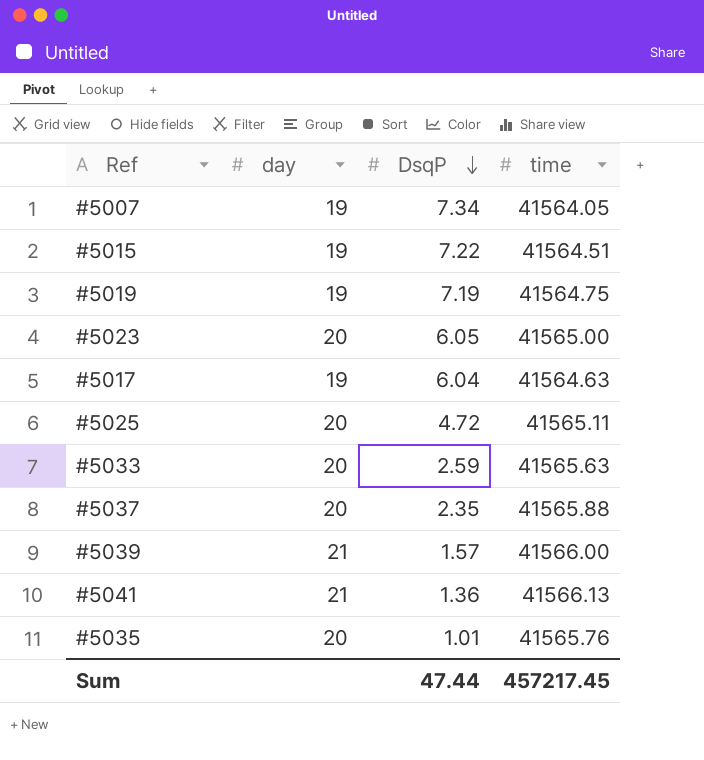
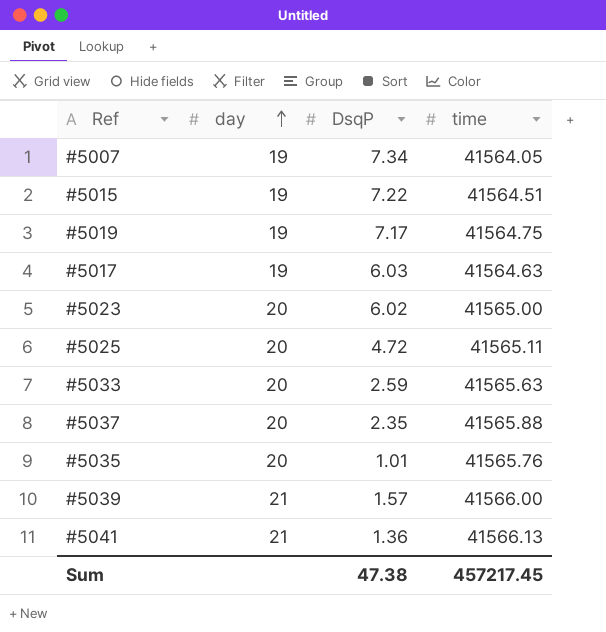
row order: DsqP descending -> day ascending
#5019 | DsqP: 7.19 -> 7.17
#5017 | DsqP: 6.04 -> 6.03
#5023 | DsqP: 6.05 -> 6.02
Sum | DsqP: 47.44 -> 47.38

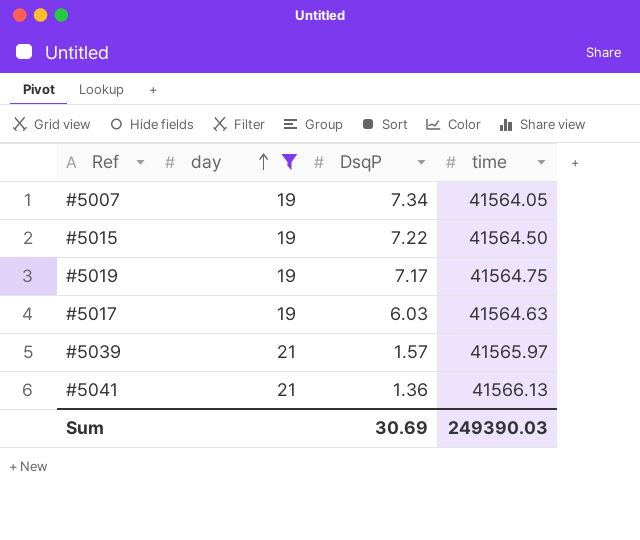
filter: none -> day != 20
#5015 | time: 41564.51 -> 41564.50
#5039 | time: 41566.00 -> 41565.97
Sum | DsqP: 47.38 -> 30.69
Sum | time: 457217.45 -> 249390.03

